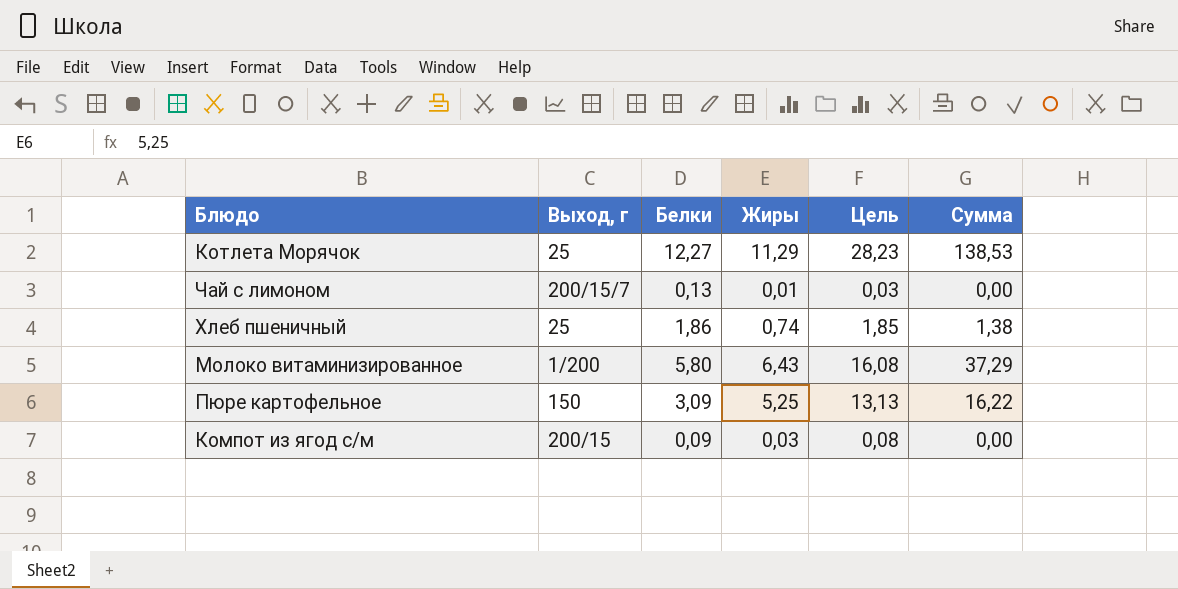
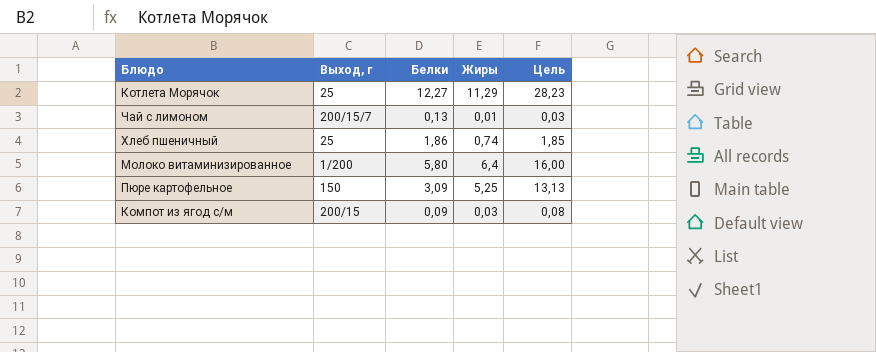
column Сумма | formula: [Белки] * [Жиры] -> none
Молоко витаминизированное | Жиры: 6,43 -> 6,4
Молоко витаминизированное | Цель: 16,08 -> 16,00

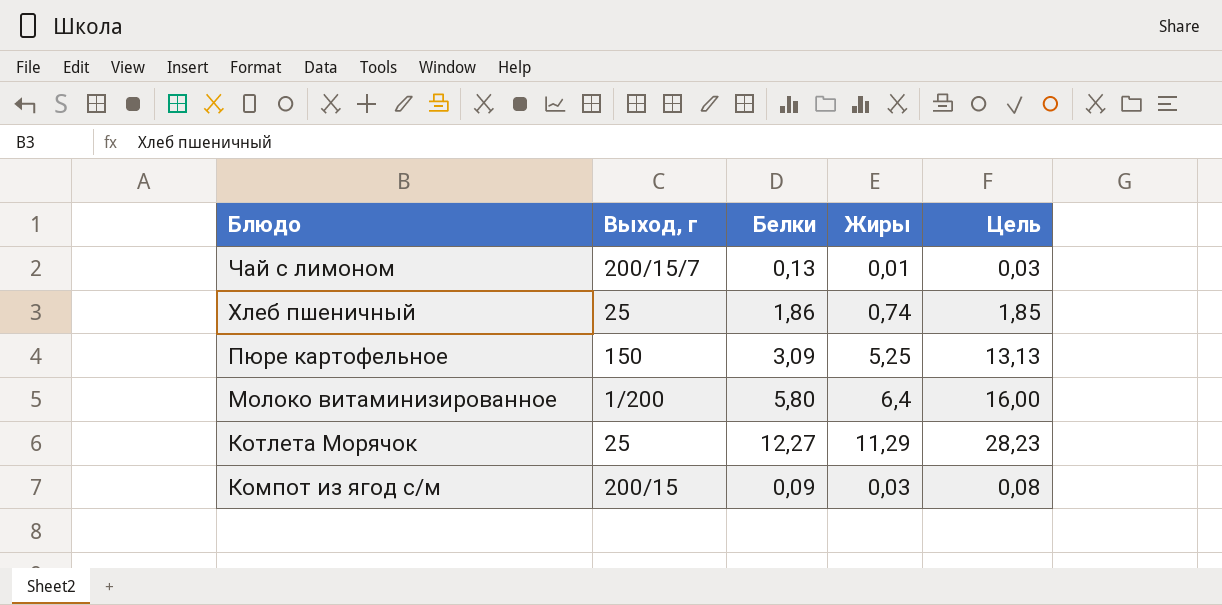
row order: none -> Блюдо descending

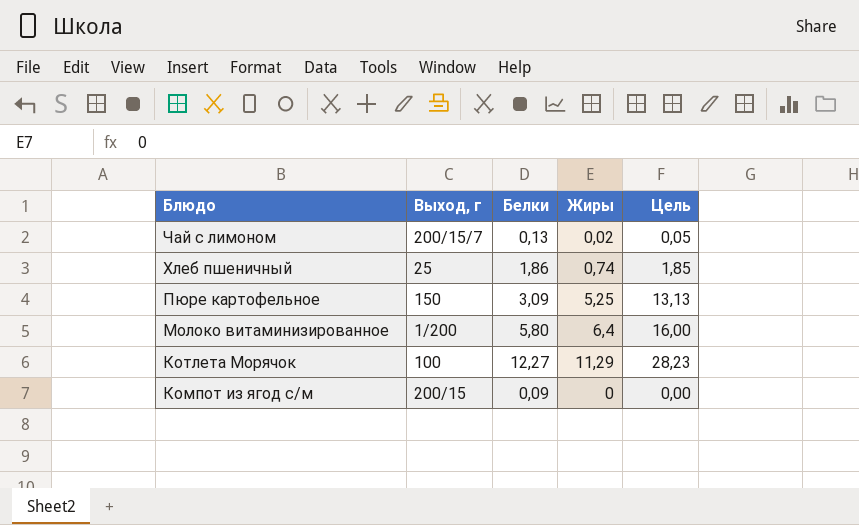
Чай с лимоном | Жиры: 0,01 -> 0,02
Чай с лимоном | Цель: 0,03 -> 0,05
Котлета Морячок | Выход, г: 25 -> 100
Компот из ягод с/м | Жиры: 0,03 -> 0
Компот из ягод с/м | Цель: 0,08 -> 0,00

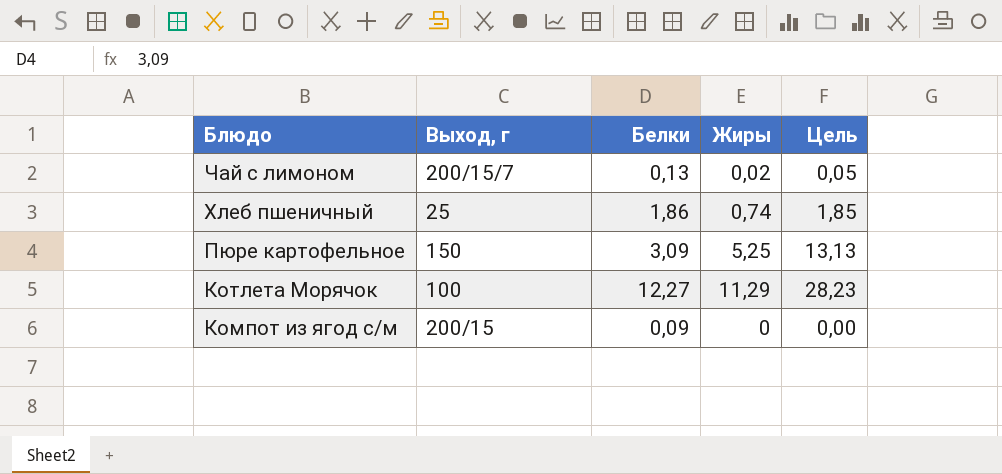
row Молоко витаминизированное: 1/200 | 5,80 | 6,4 | 16,00 -> none

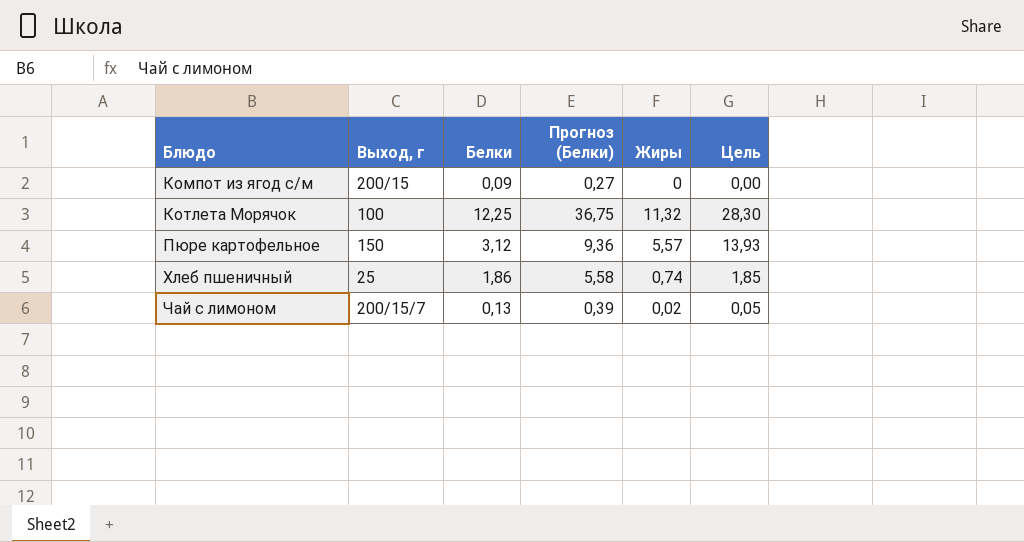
row order: Блюдо descending -> Блюдо ascending
column Прогноз (Белки) | formula: none -> [Белки] * 3
Котлета Морячок | Белки: 12,27 -> 12,25
Котлета Морячок | Жиры: 11,29 -> 11,32
Котлета Морячок | Цель: 28,23 -> 28,30
Пюре картофельное | Белки: 3,09 -> 3,12
Пюре картофельное | Жиры: 5,25 -> 5,57
Пюре картофельное | Цель: 13,13 -> 13,93

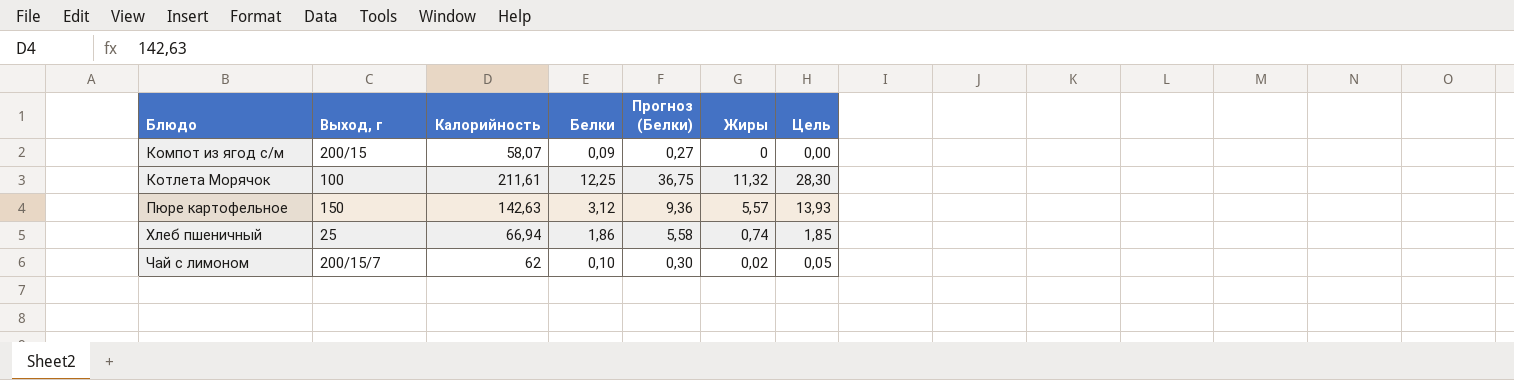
column Калорийность | position: none -> 3
Чай с лимоном | Белки: 0,13 -> 0,10
Чай с лимоном | Прогноз (Белки): 0,39 -> 0,30

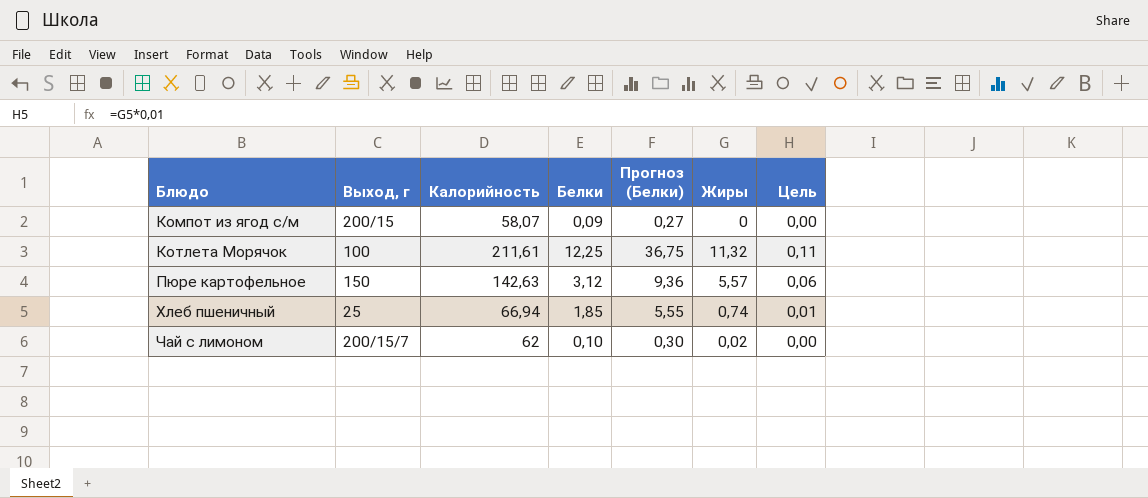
column Цель | formula: [Жиры] * 2,5 -> [Жиры] * 0,01
Хлеб пшеничный | Белки: 1,86 -> 1,85
Хлеб пшеничный | Прогноз (Белки): 5,58 -> 5,55

